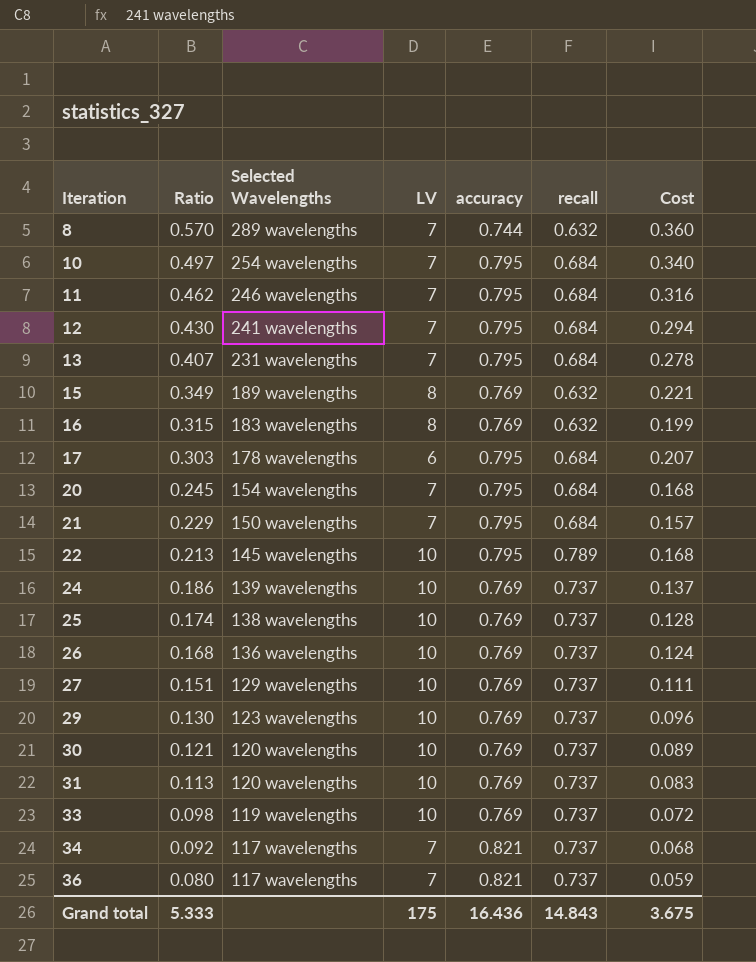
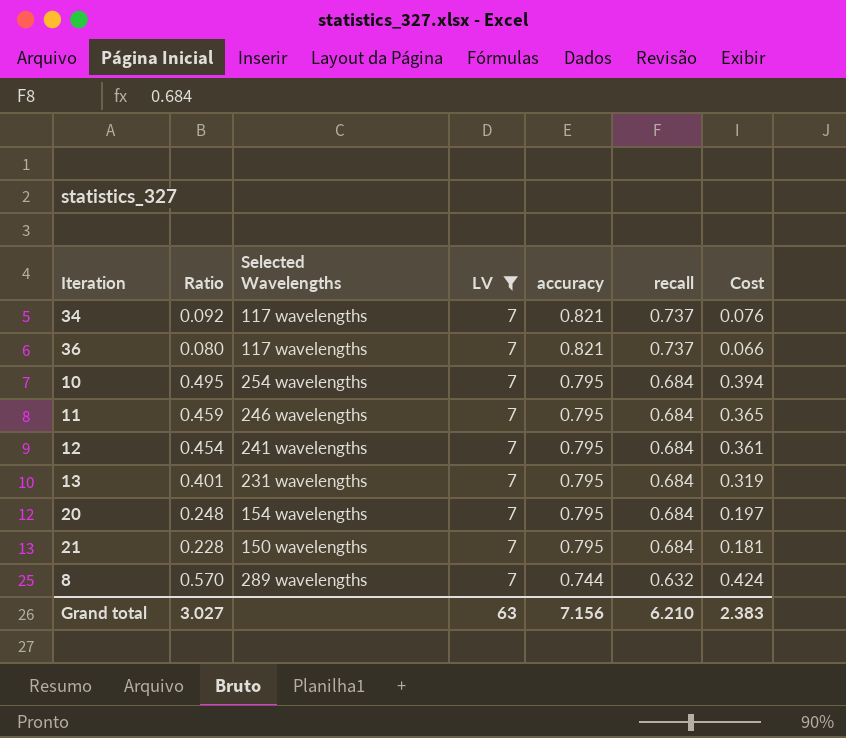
filter: none -> LV = 7
row order: Iteration ascending -> accuracy descending
column Cost | formula: [Ratio] * [recall] -> [Ratio] * [accuracy]
10 | Ratio: 0.497 -> 0.495
11 | Ratio: 0.462 -> 0.459
12 | Ratio: 0.430 -> 0.454
13 | Ratio: 0.407 -> 0.401
20 | Ratio: 0.245 -> 0.248
21 | Ratio: 0.229 -> 0.228
Grand total | Ratio: 5.333 -> 3.027
Grand total | LV: 175 -> 63
Grand total | accuracy: 16.436 -> 7.156
Grand total | recall: 14.843 -> 6.210
Grand total | Cost: 3.675 -> 2.383

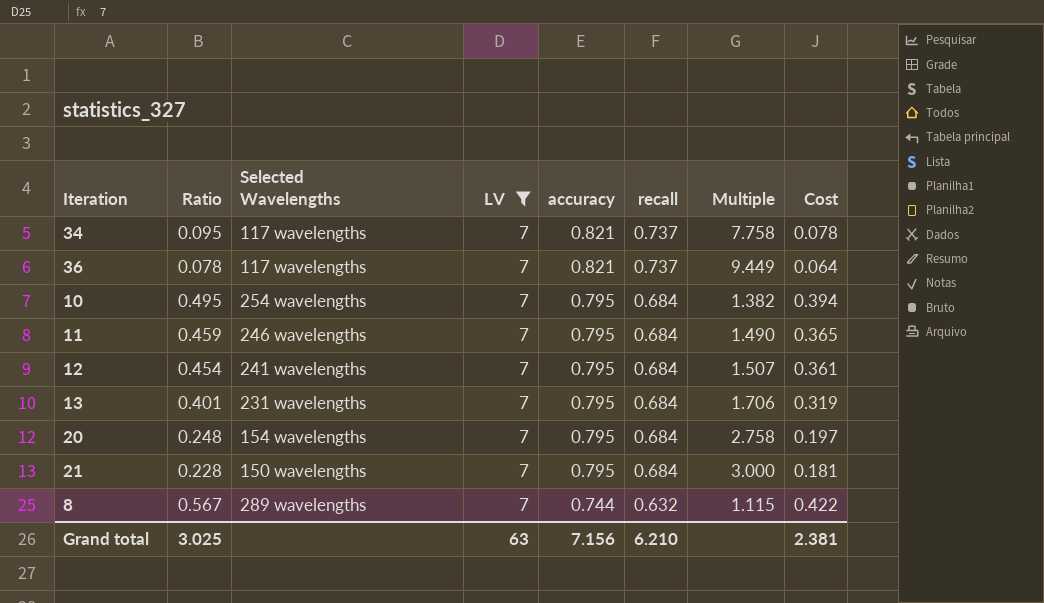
column Multiple | formula: none -> [recall] / [Ratio]
34 | Ratio: 0.092 -> 0.095
34 | Cost: 0.076 -> 0.078
36 | Ratio: 0.080 -> 0.078
36 | Cost: 0.066 -> 0.064
8 | Ratio: 0.570 -> 0.567
8 | Cost: 0.424 -> 0.422
Grand total | Ratio: 3.027 -> 3.025
Grand total | Cost: 2.383 -> 2.381

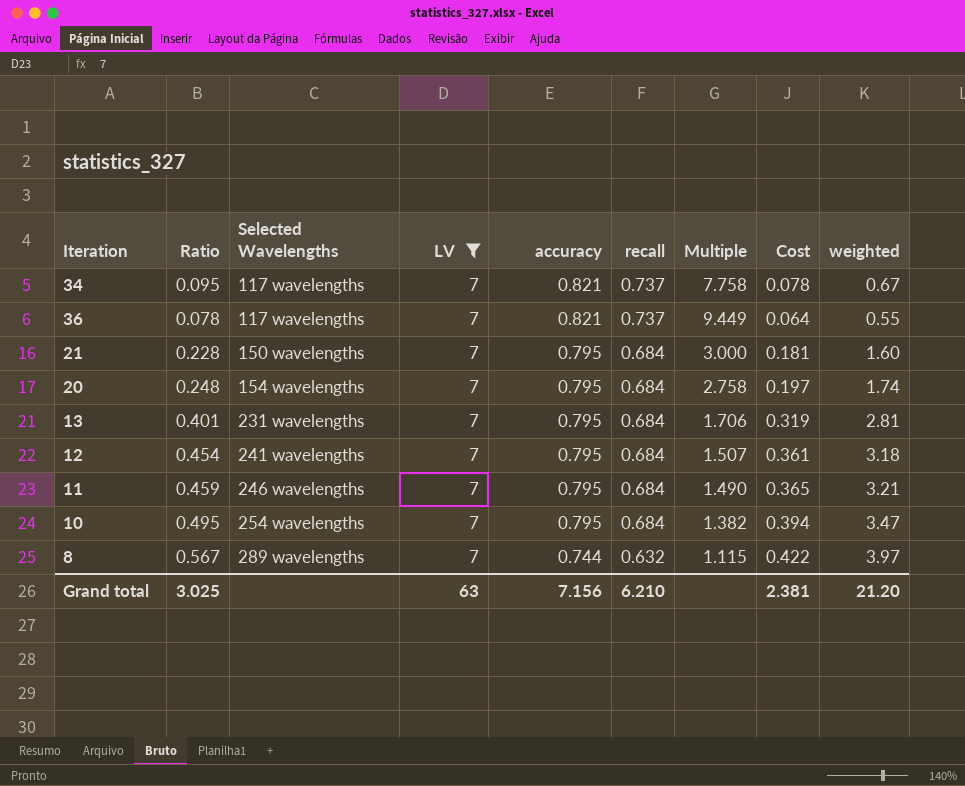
row order: accuracy descending -> Selected Wavelengths ascending
column weighted | formula: none -> [Ratio] * [LV]

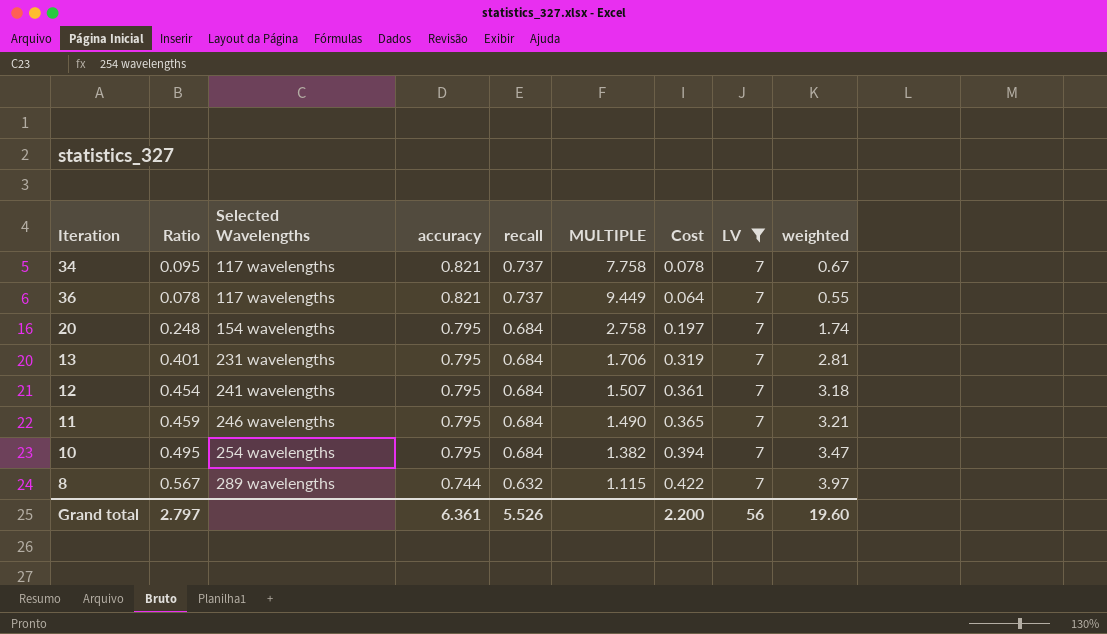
column name: Multiple -> MULTIPLE
column LV | position: 4 -> 8
row 21: 0.228 | 150 wavelengths | 7 | 0.795 | 0.684 | 3.000 | 0.181 | 1.60 -> none
Grand total | Ratio: 3.025 -> 2.797
Grand total | accuracy: 7.156 -> 6.361
Grand total | recall: 6.210 -> 5.526
Grand total | Cost: 2.381 -> 2.200
Grand total | LV: 63 -> 56
Grand total | weighted: 21.20 -> 19.60

